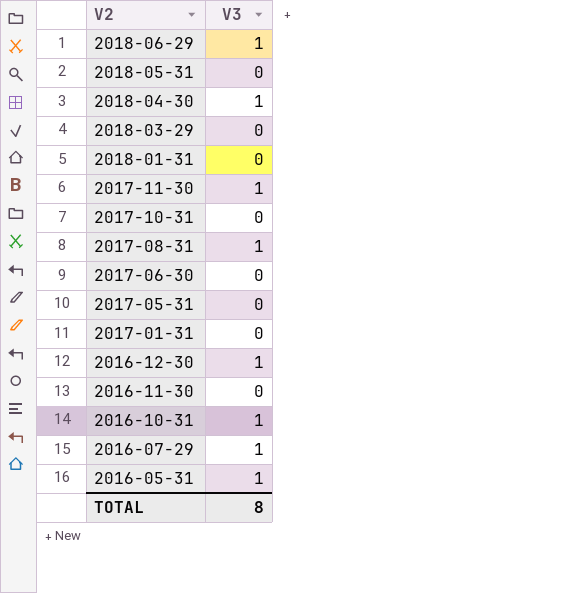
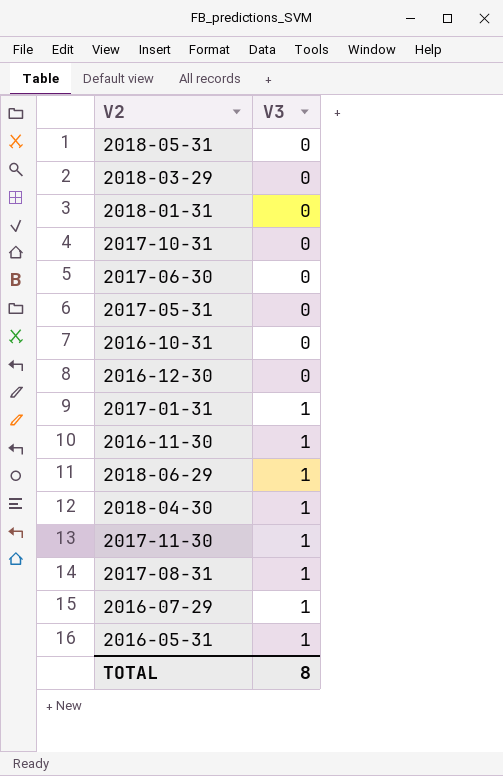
row order: V2 descending -> V3 ascending
2016-10-31 | V3: 1 -> 0
2016-12-30 | V3: 1 -> 0
2017-01-31 | V3: 0 -> 1
2016-11-30 | V3: 0 -> 1

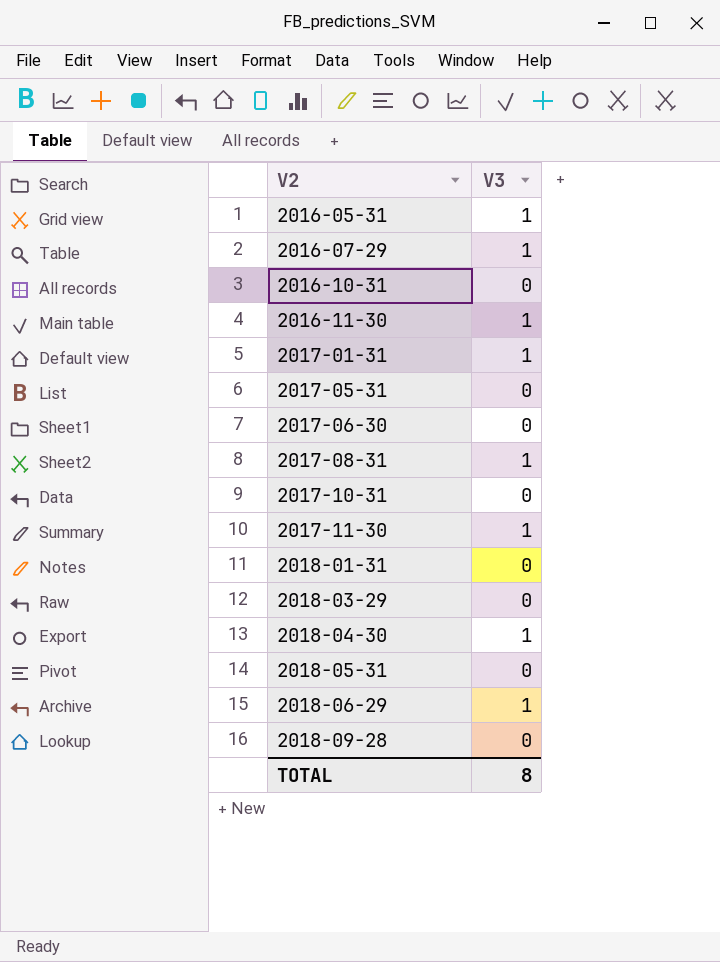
row order: V3 ascending -> V2 ascending
row 2016-12-30: 0 -> none
row 2018-09-28: none -> 0

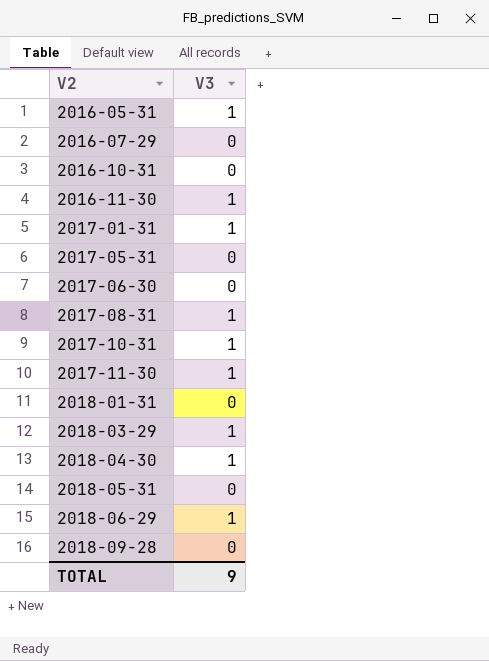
2016-07-29 | V3: 1 -> 0
2017-10-31 | V3: 0 -> 1
2018-03-29 | V3: 0 -> 1
TOTAL | V3: 8 -> 9

